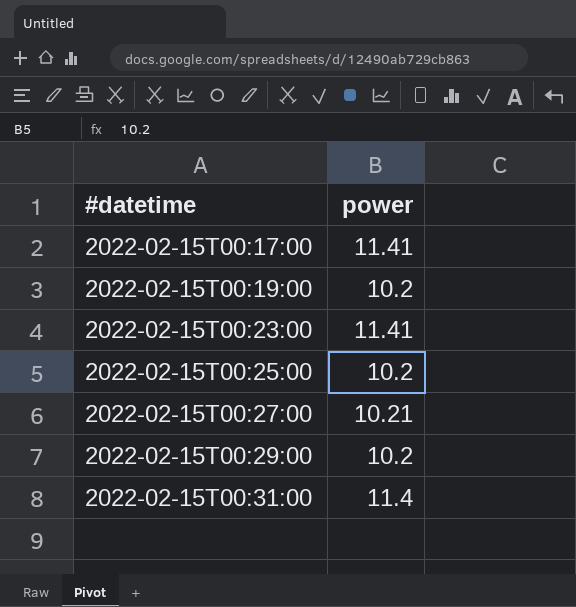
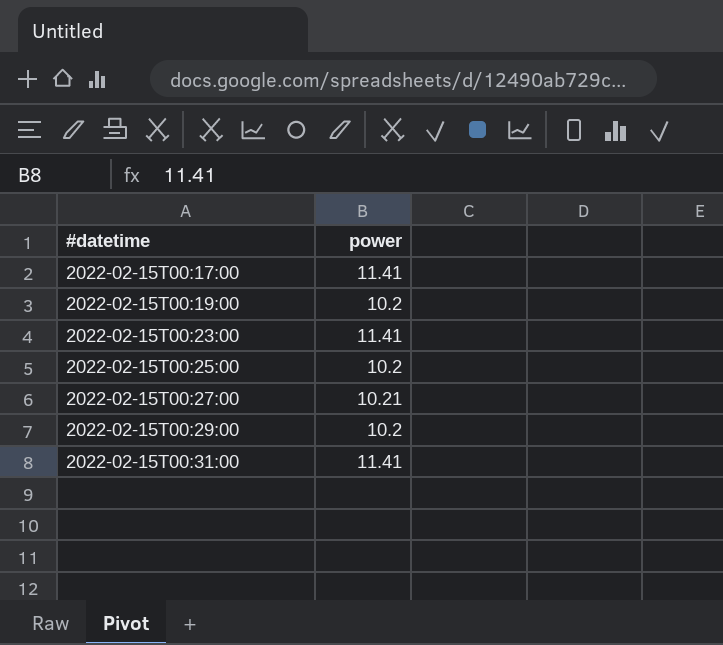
2022-02-15T00:31:00 | power: 11.4 -> 11.41

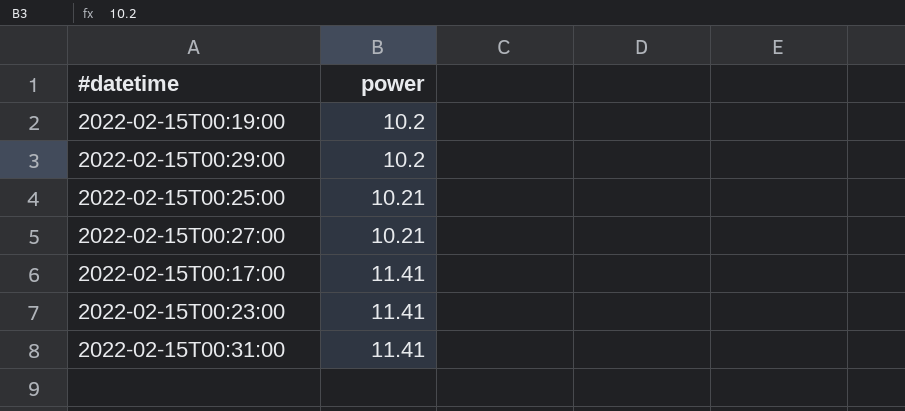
row order: #datetime ascending -> power ascending
2022-02-15T00:25:00 | power: 10.2 -> 10.21

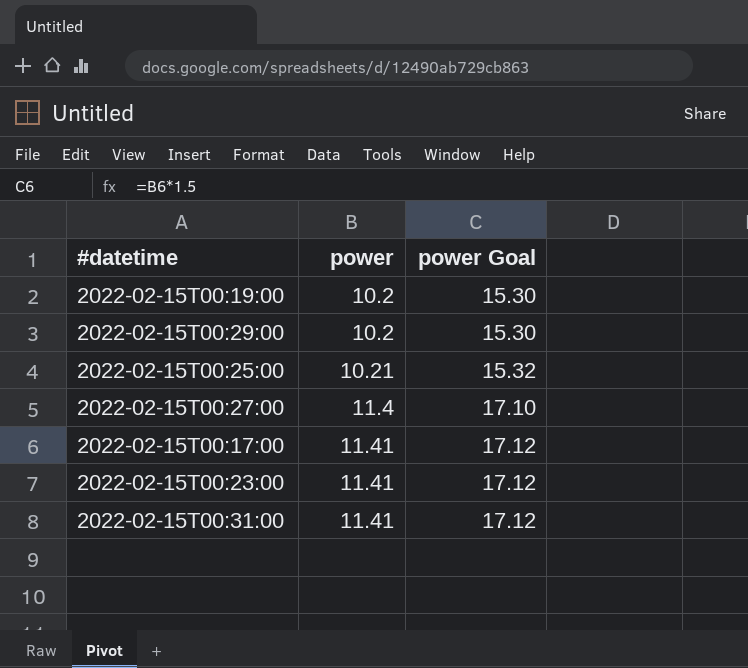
column power Goal | formula: none -> [power] * 1.5
2022-02-15T00:27:00 | power: 10.21 -> 11.4

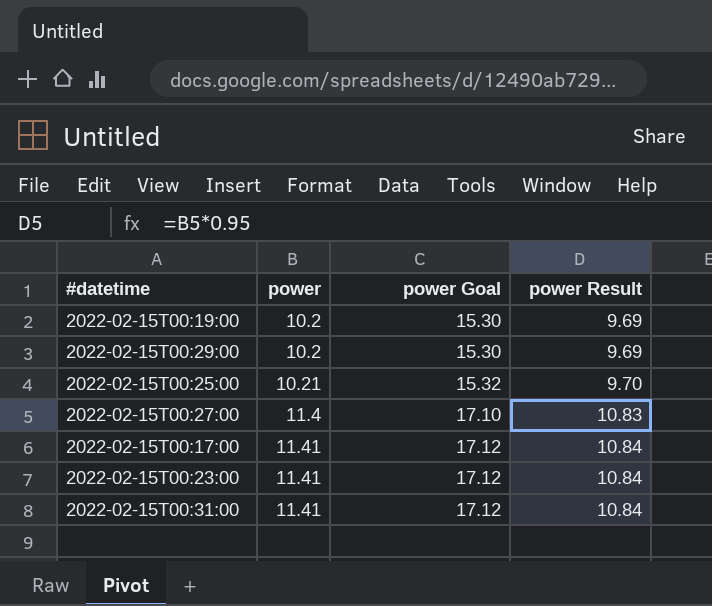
column power Result | formula: none -> [power] * 0.95

